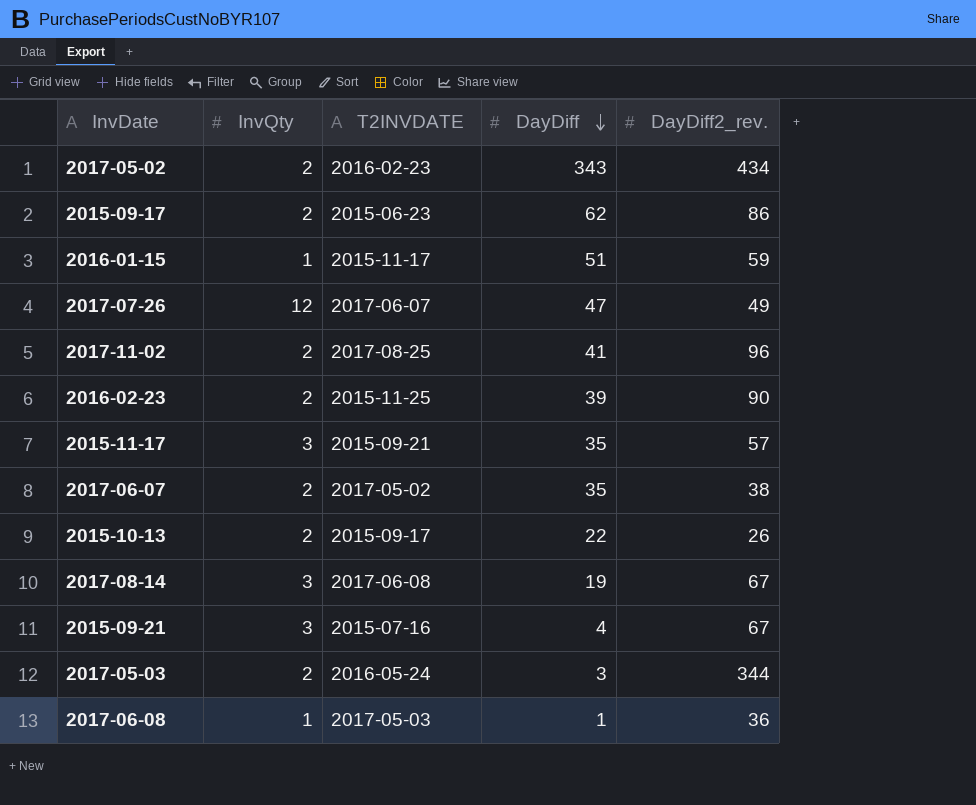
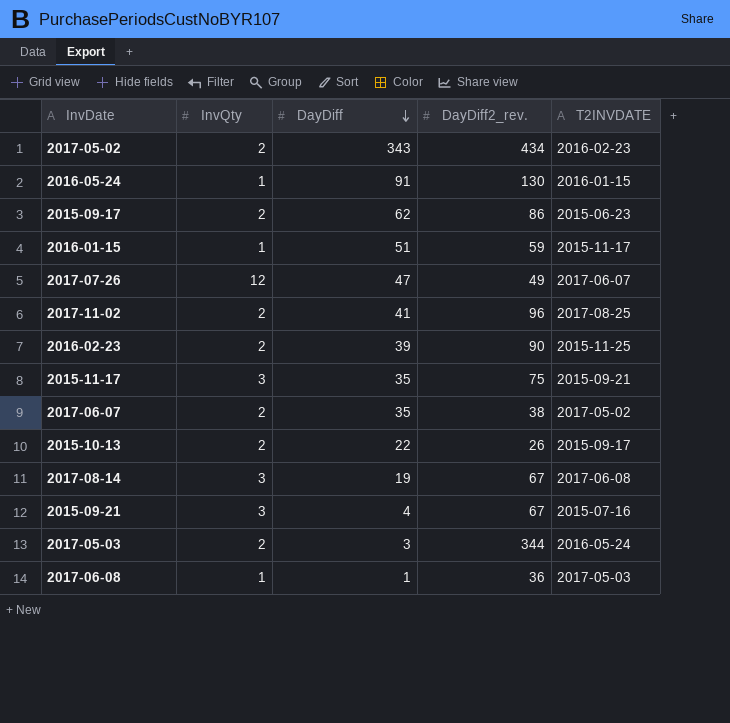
column T2INVDATE | position: 3 -> 5
row 2016-05-24: none -> 1 | 91 | 130 | 2016-01-15
2015-11-17 | DayDiff2_rev.: 57 -> 75

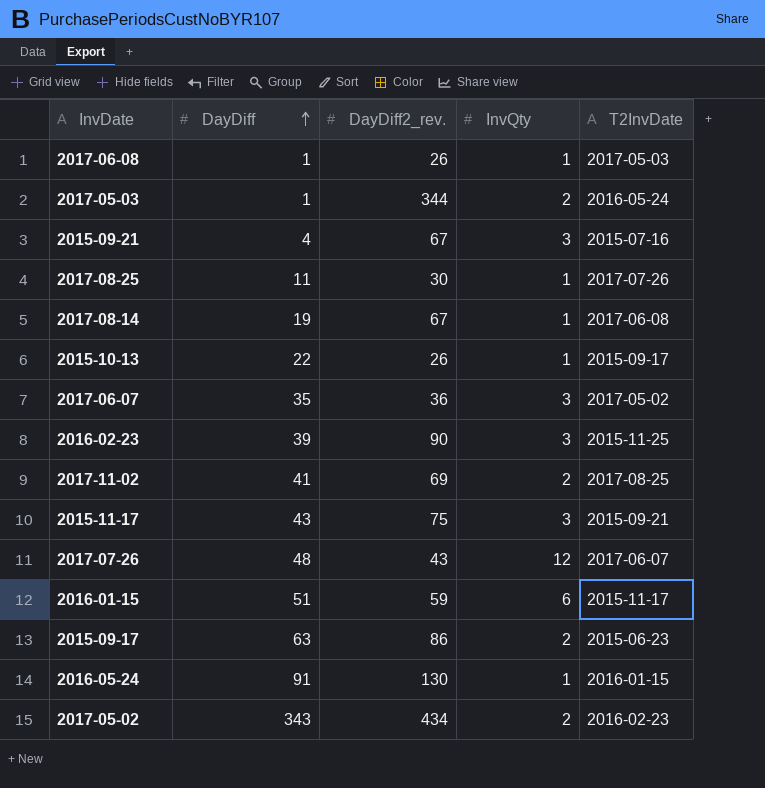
row order: DayDiff descending -> DayDiff ascending
column InvQty | position: 2 -> 4
column name: T2INVDATE -> T2InvDate
2017-06-08 | DayDiff2_rev.: 36 -> 26
2017-05-03 | DayDiff: 3 -> 1
row 2017-08-25: none -> 11 | 30 | 1 | 2017-07-26
2017-08-14 | InvQty: 3 -> 1
2015-10-13 | InvQty: 2 -> 1
2017-06-07 | DayDiff2_rev.: 38 -> 36
2017-06-07 | InvQty: 2 -> 3
2016-02-23 | InvQty: 2 -> 3
2017-11-02 | DayDiff2_rev.: 96 -> 69
2015-11-17 | DayDiff: 35 -> 43
2017-07-26 | DayDiff: 47 -> 48
2017-07-26 | DayDiff2_rev.: 49 -> 43
2016-01-15 | InvQty: 1 -> 6
2015-09-17 | DayDiff: 62 -> 63

